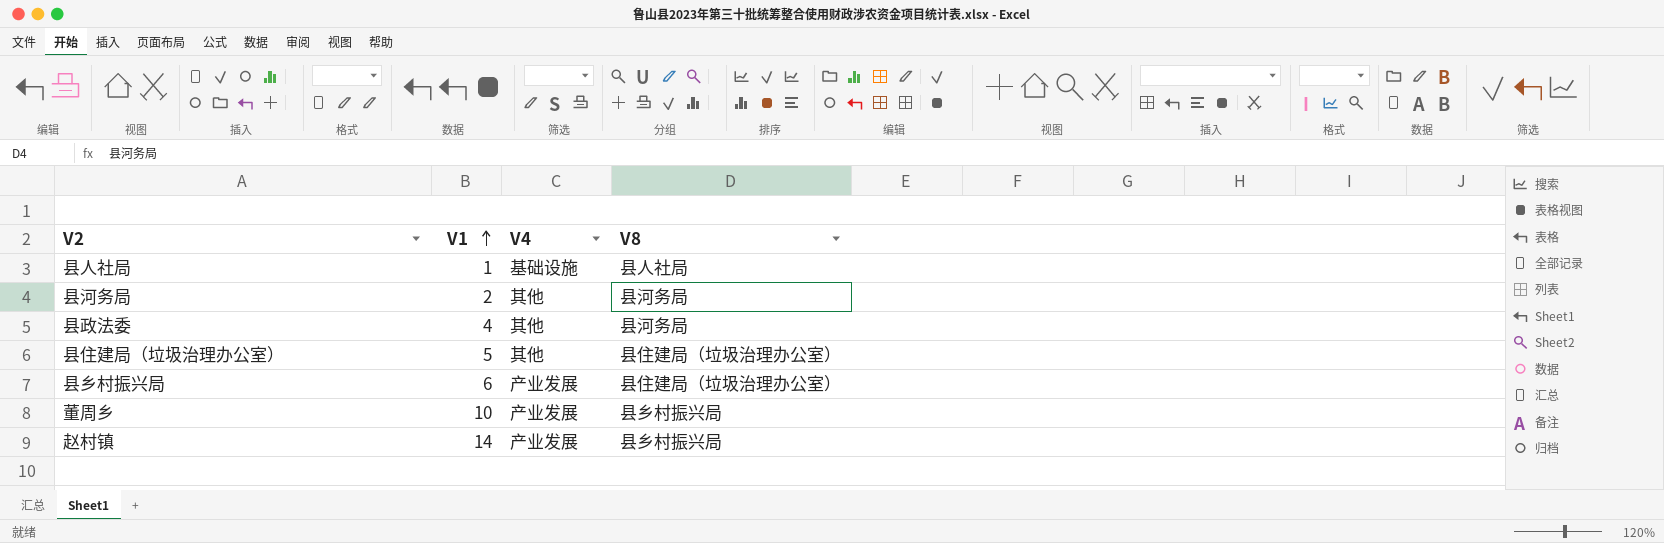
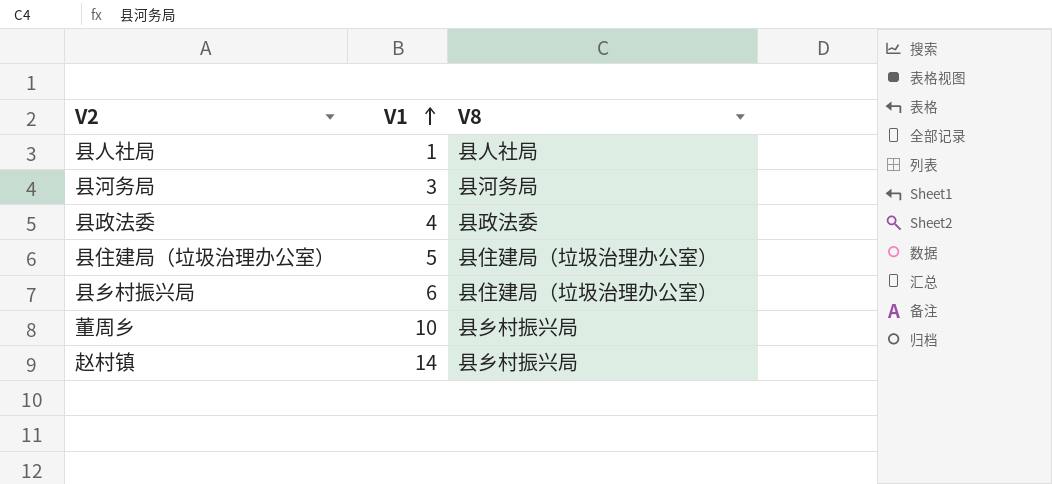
column V4 | position: 3 -> none
县河务局 | V1: 2 -> 3
县政法委 | V8: 县河务局 -> 县政法委

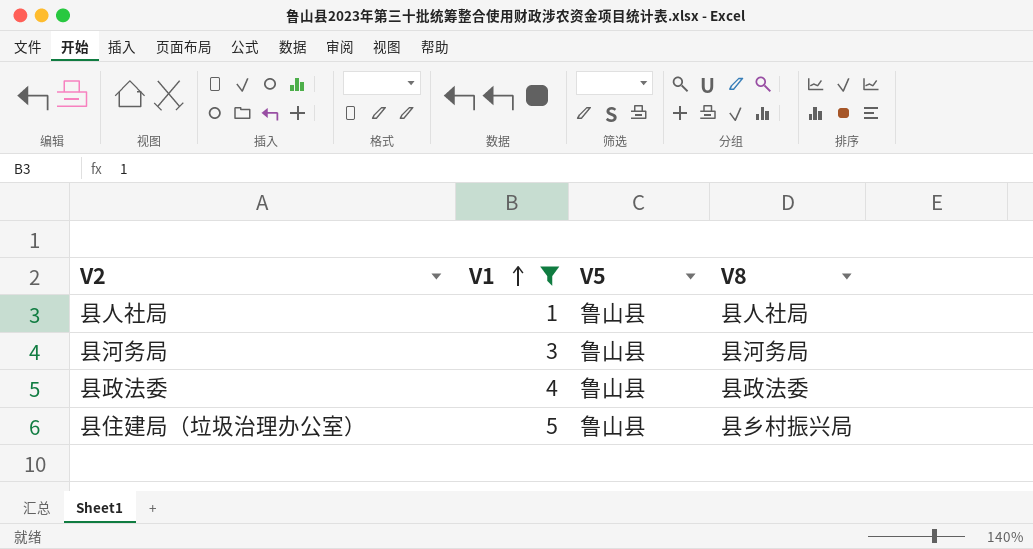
filter: none -> V1 <= 5
column V5 | position: none -> 3
县住建局（垃圾治理办公室） | V8: 县住建局（垃圾治理办公室） -> 县乡村振兴局

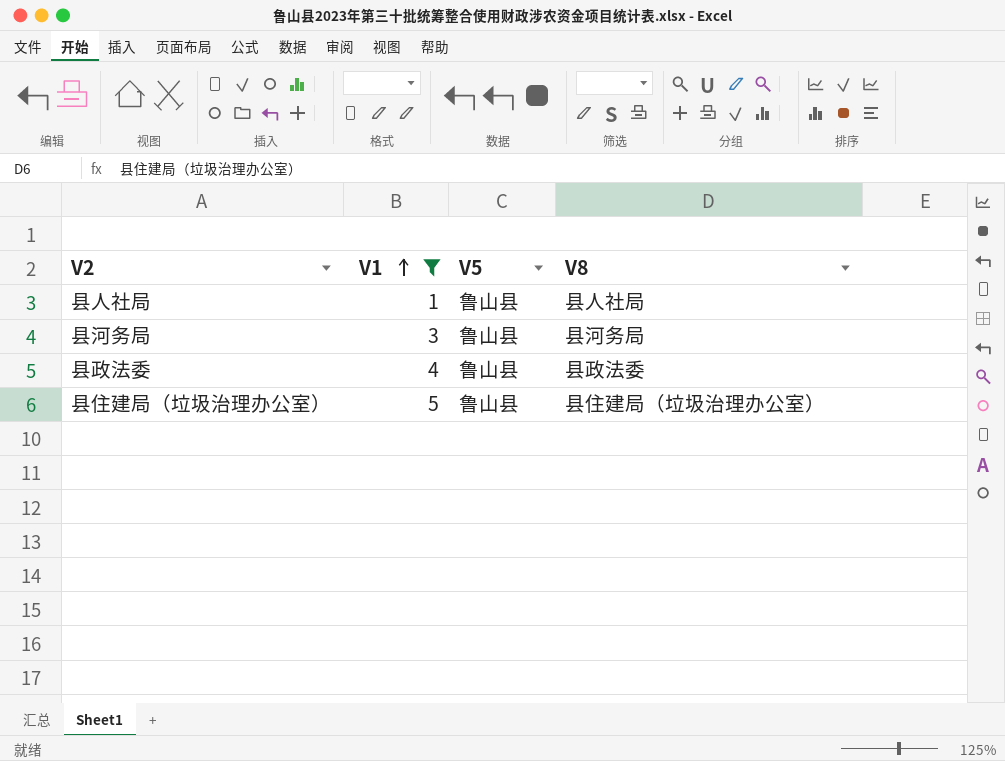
县住建局（垃圾治理办公室） | V8: 县乡村振兴局 -> 县住建局（垃圾治理办公室）

